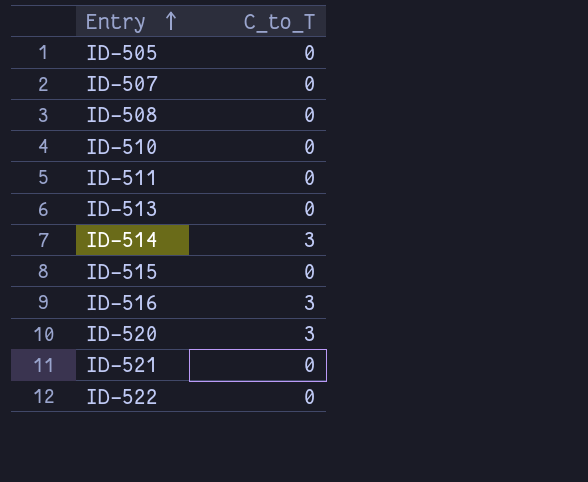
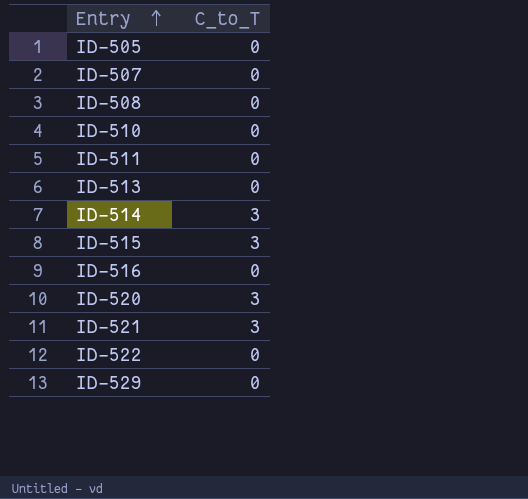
ID-515 | C_to_T: 0 -> 3
ID-516 | C_to_T: 3 -> 0
ID-521 | C_to_T: 0 -> 3
row ID-529: none -> 0

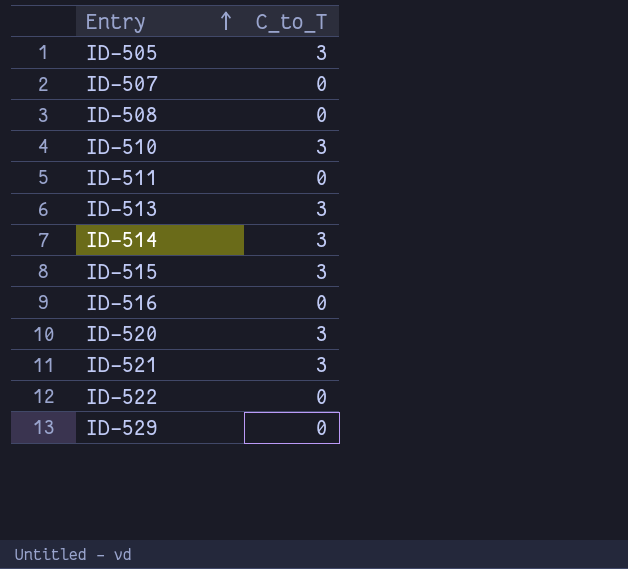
ID-505 | C_to_T: 0 -> 3
ID-510 | C_to_T: 0 -> 3
ID-513 | C_to_T: 0 -> 3

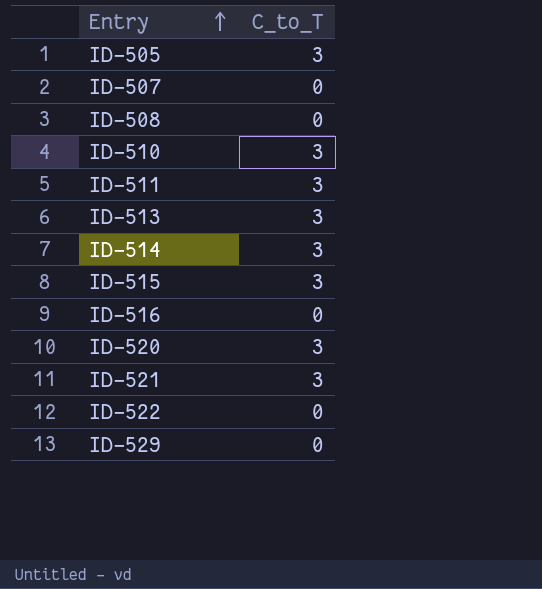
ID-511 | C_to_T: 0 -> 3

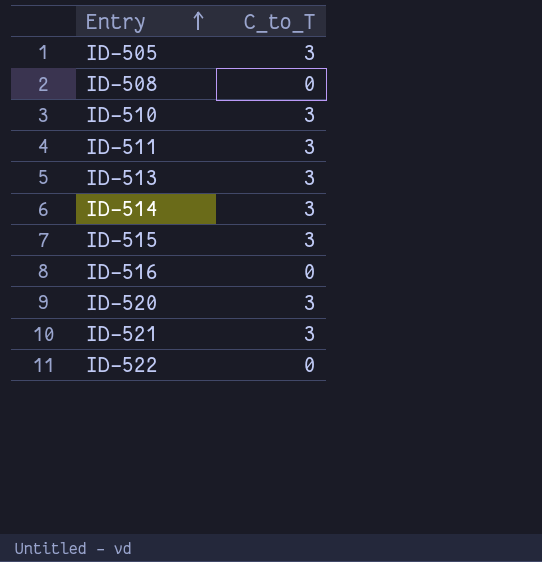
row ID-507: 0 -> none
row ID-529: 0 -> none

